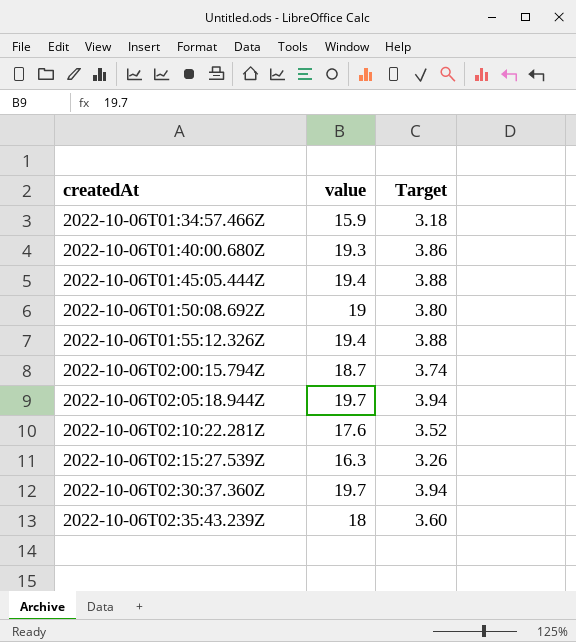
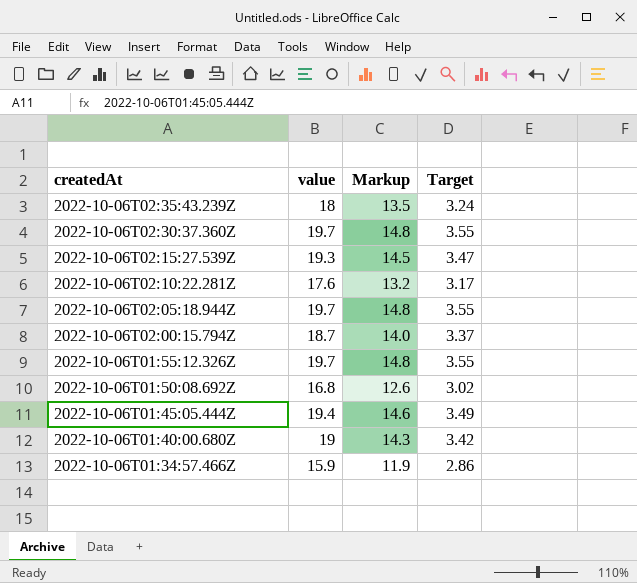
row order: createdAt ascending -> createdAt descending
column Markup | formula: none -> [value] * 0.75
column Target | formula: [value] * 0.2 -> [value] * 0.18
2022-10-06T02:15:27.539Z | value: 16.3 -> 19.3
2022-10-06T01:55:12.326Z | value: 19.4 -> 19.7
2022-10-06T01:50:08.692Z | value: 19 -> 16.8
2022-10-06T01:40:00.680Z | value: 19.3 -> 19

